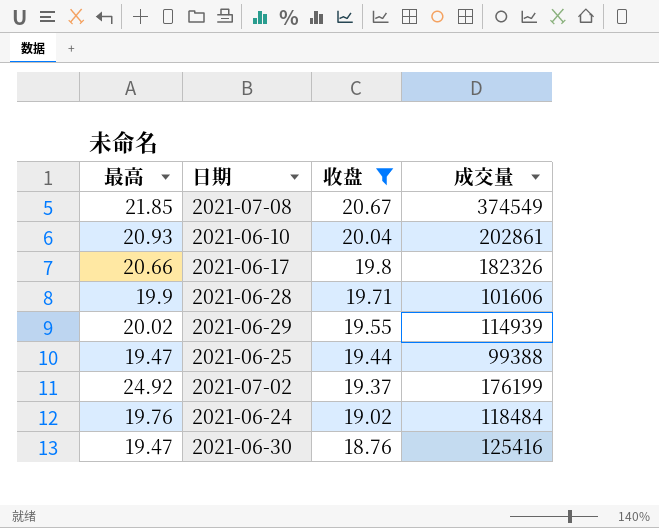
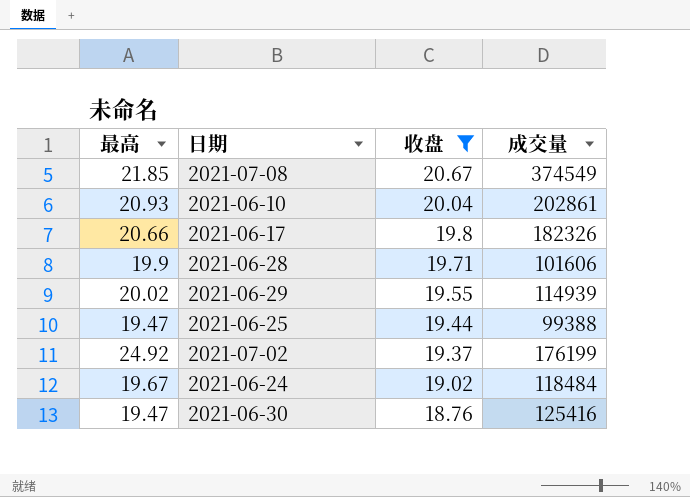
2021-06-24 | 最高: 19.76 -> 19.67

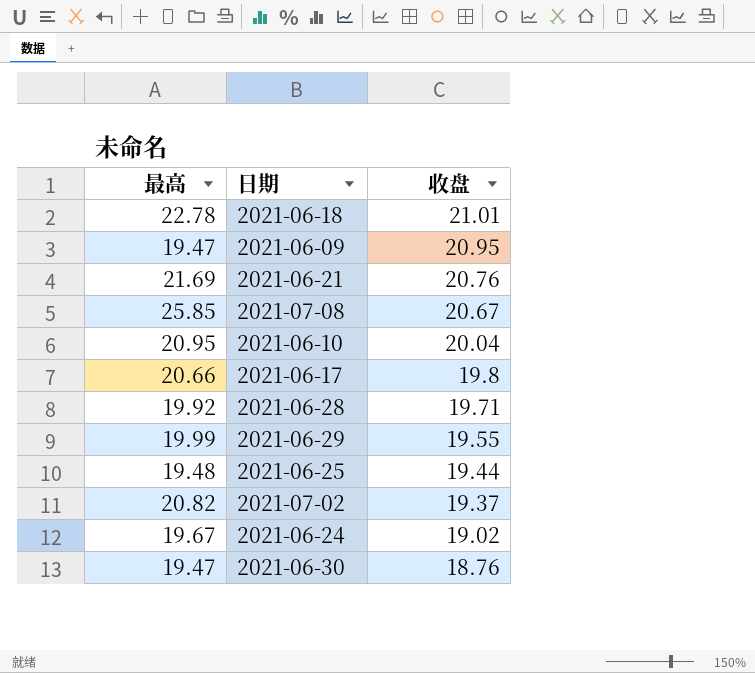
filter: 收盘 <= 20.67 -> none
column 成交量 | position: 4 -> none
2021-07-08 | 最高: 21.85 -> 25.85
2021-06-10 | 最高: 20.93 -> 20.95
2021-06-28 | 最高: 19.9 -> 19.92
2021-06-29 | 最高: 20.02 -> 19.99
2021-06-25 | 最高: 19.47 -> 19.48
2021-07-02 | 最高: 24.92 -> 20.82

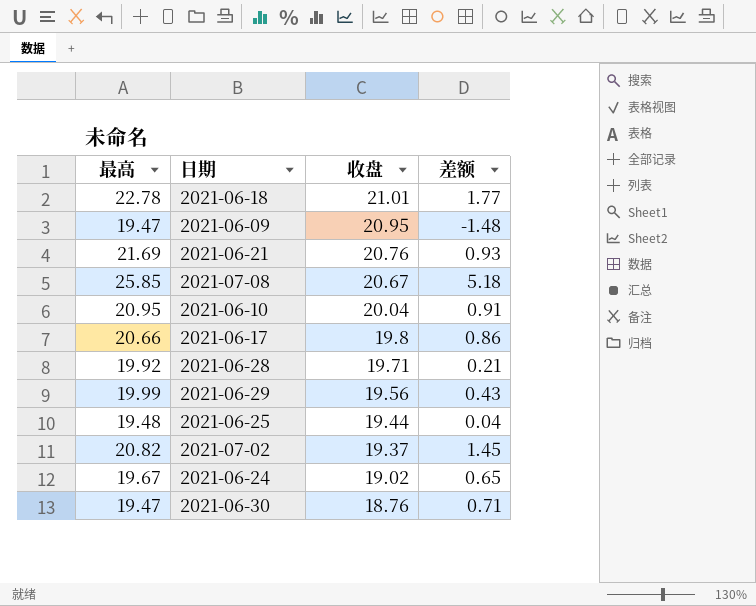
column 差额 | formula: none -> [最高] - [收盘]
2021-06-29 | 收盘: 19.55 -> 19.56

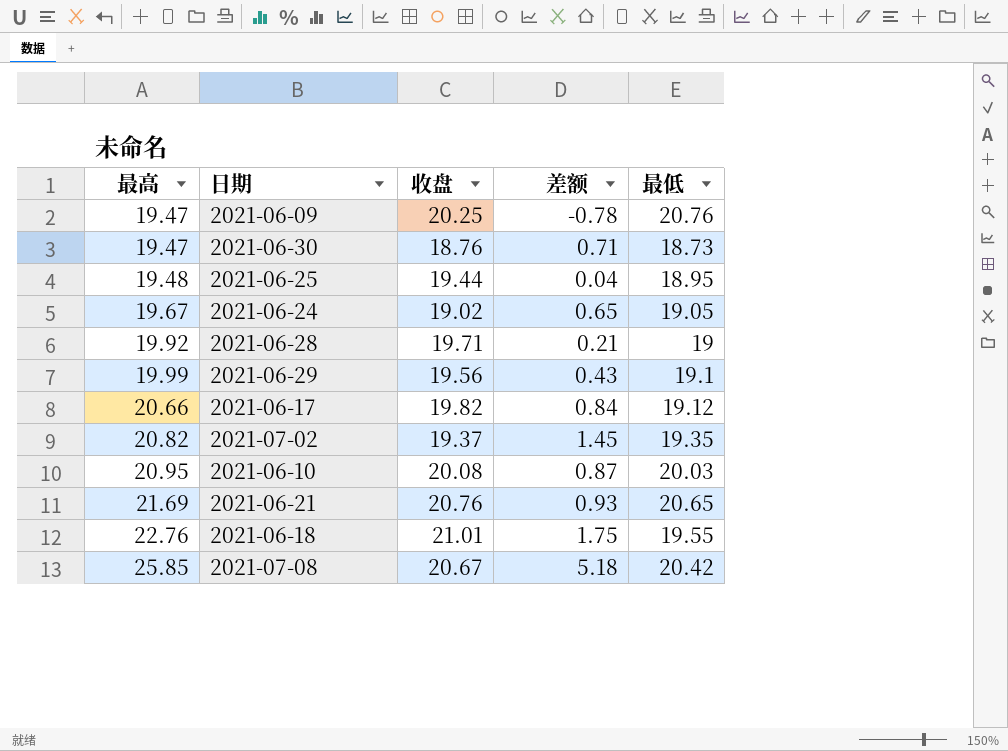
row order: 收盘 descending -> 最高 ascending
column 最低 | position: none -> 5
2021-06-09 | 收盘: 20.95 -> 20.25
2021-06-09 | 差额: -1.48 -> -0.78
2021-06-17 | 收盘: 19.8 -> 19.82
2021-06-17 | 差额: 0.86 -> 0.84
2021-06-10 | 收盘: 20.04 -> 20.08
2021-06-10 | 差额: 0.91 -> 0.87
2021-06-18 | 最高: 22.78 -> 22.76
2021-06-18 | 差额: 1.77 -> 1.75

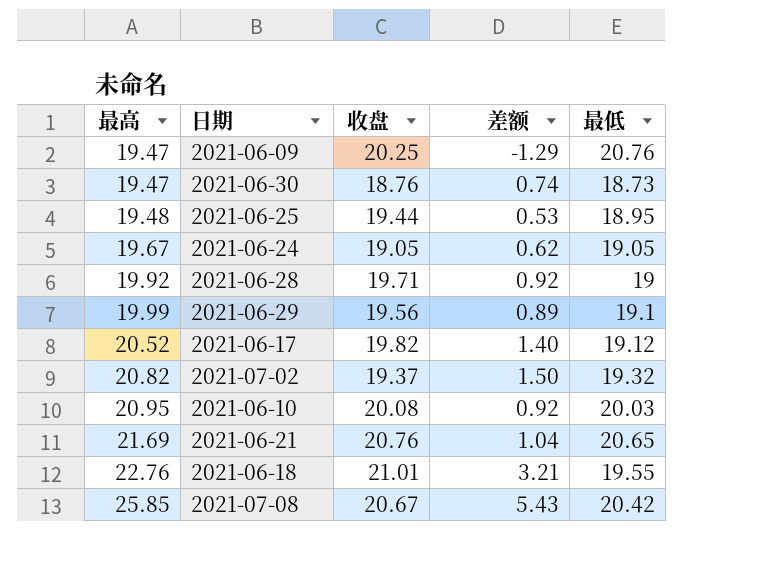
column 差额 | formula: [最高] - [收盘] -> [最高] - [最低]
2021-06-24 | 收盘: 19.02 -> 19.05
2021-06-17 | 最高: 20.66 -> 20.52
2021-07-02 | 最低: 19.35 -> 19.32

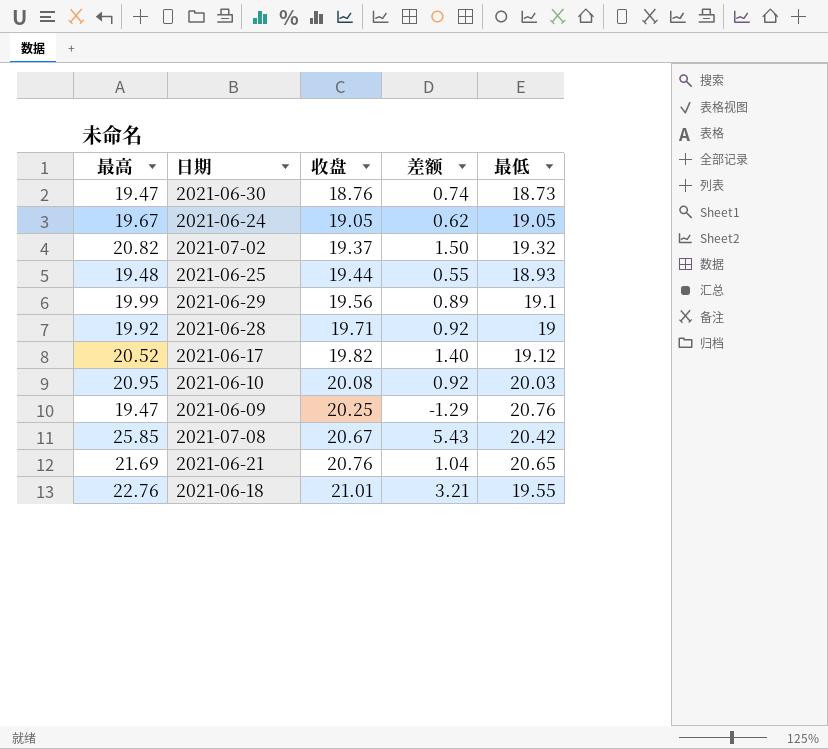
row order: 最高 ascending -> 收盘 ascending
2021-06-25 | 差额: 0.53 -> 0.55
2021-06-25 | 最低: 18.95 -> 18.93

